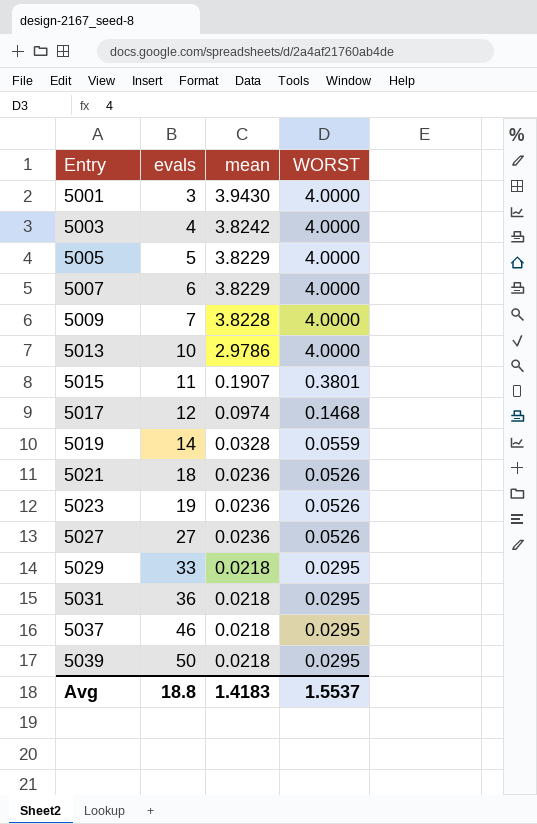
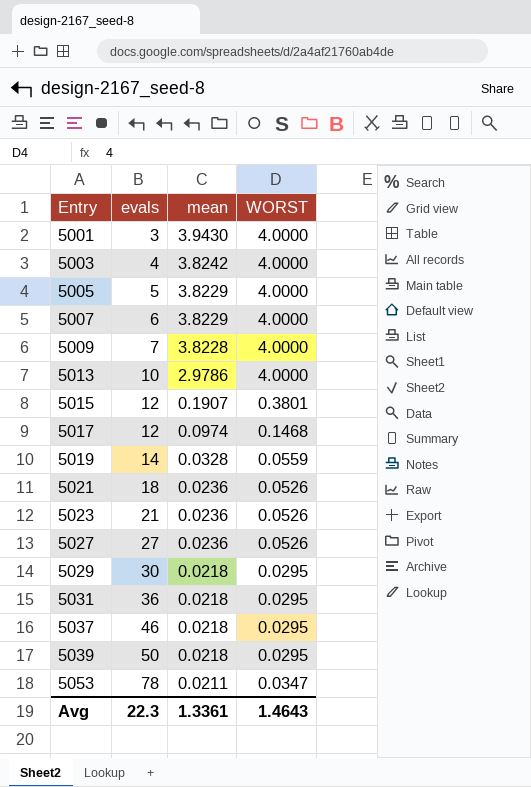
5015 | evals: 11 -> 12
5023 | evals: 19 -> 21
5029 | evals: 33 -> 30
row 5053: none -> 78 | 0.0211 | 0.0347
Avg | evals: 18.8 -> 22.3
Avg | mean: 1.4183 -> 1.3361
Avg | WORST: 1.5537 -> 1.4643

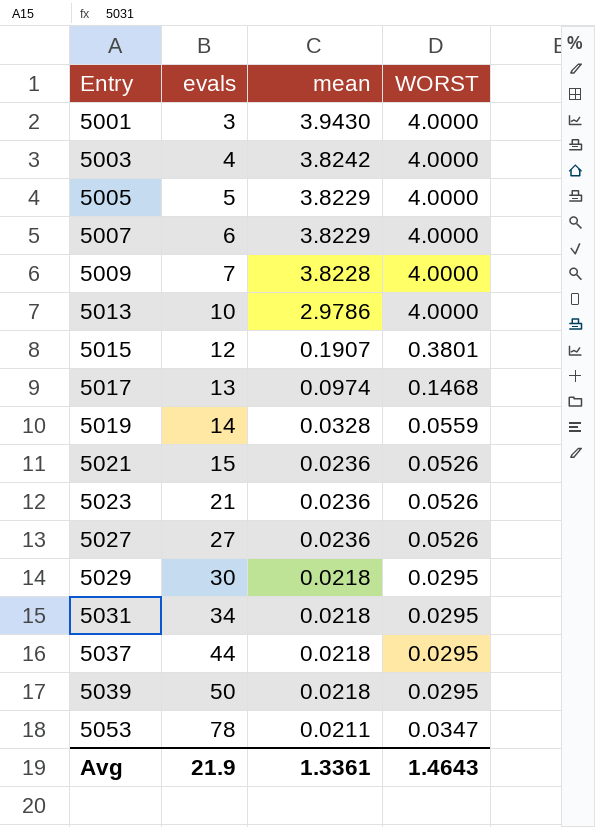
5017 | evals: 12 -> 13
5021 | evals: 18 -> 15
5031 | evals: 36 -> 34
5037 | evals: 46 -> 44
Avg | evals: 22.3 -> 21.9

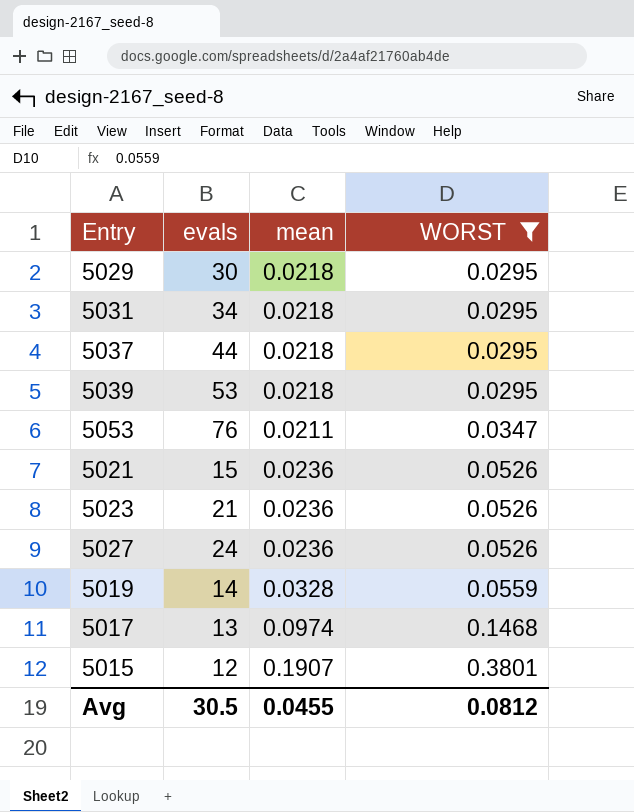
filter: none -> WORST != 4.0000
row order: Entry ascending -> WORST ascending
5039 | evals: 50 -> 53
5053 | evals: 78 -> 76
5027 | evals: 27 -> 24
Avg | evals: 21.9 -> 30.5
Avg | mean: 1.3361 -> 0.0455
Avg | WORST: 1.4643 -> 0.0812

